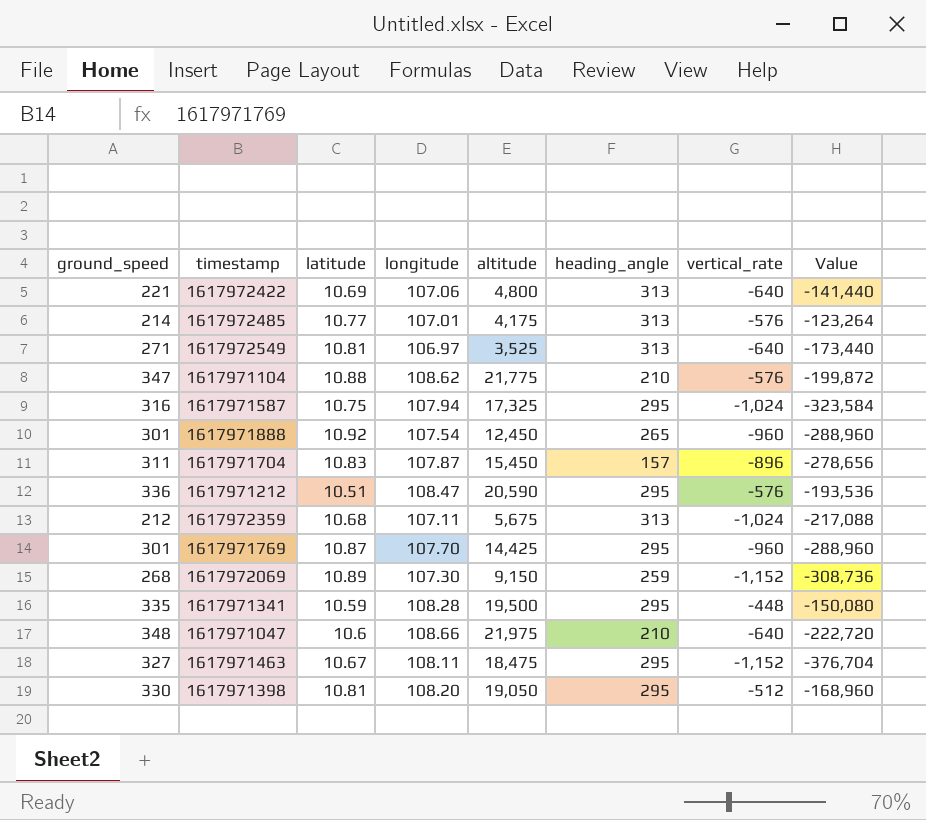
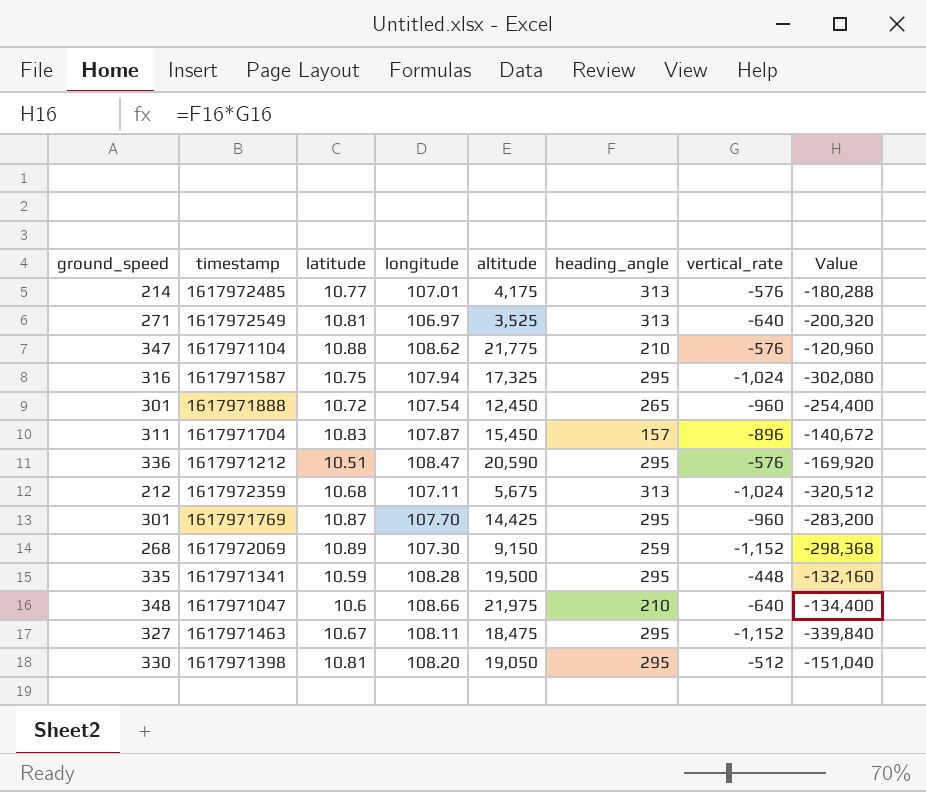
column Value | formula: [ground_speed] * [vertical_rate] -> [heading_angle] * [vertical_rate]
row 1617972422: 221 | 10.69 | 107.06 | 4,800 | 313 | -640 | -141,440 -> none
1617971888 | latitude: 10.92 -> 10.72

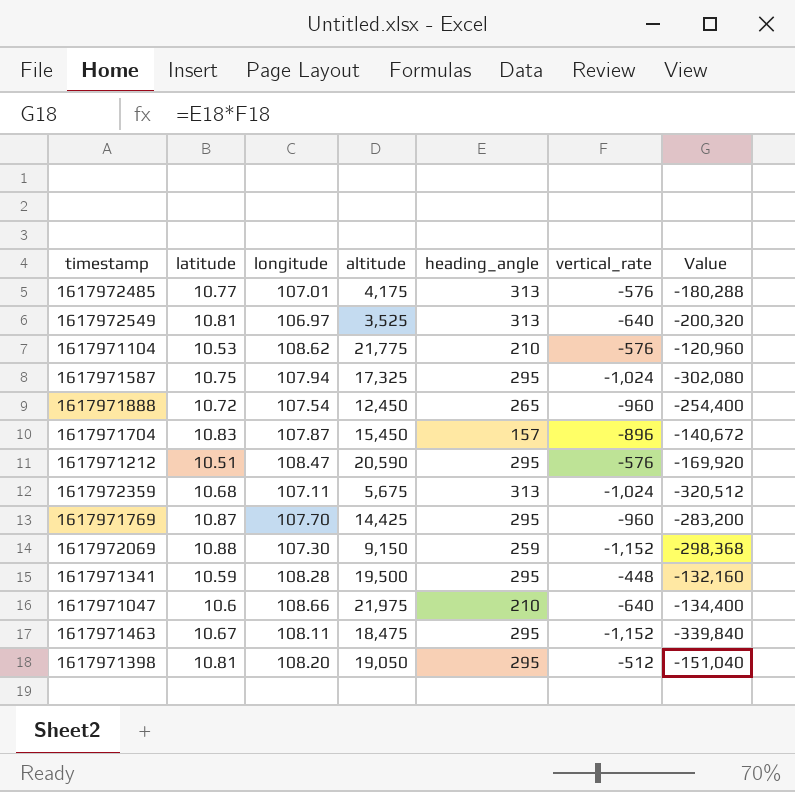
column ground_speed | position: 1 -> none
1617971104 | latitude: 10.88 -> 10.53
1617972069 | latitude: 10.89 -> 10.88

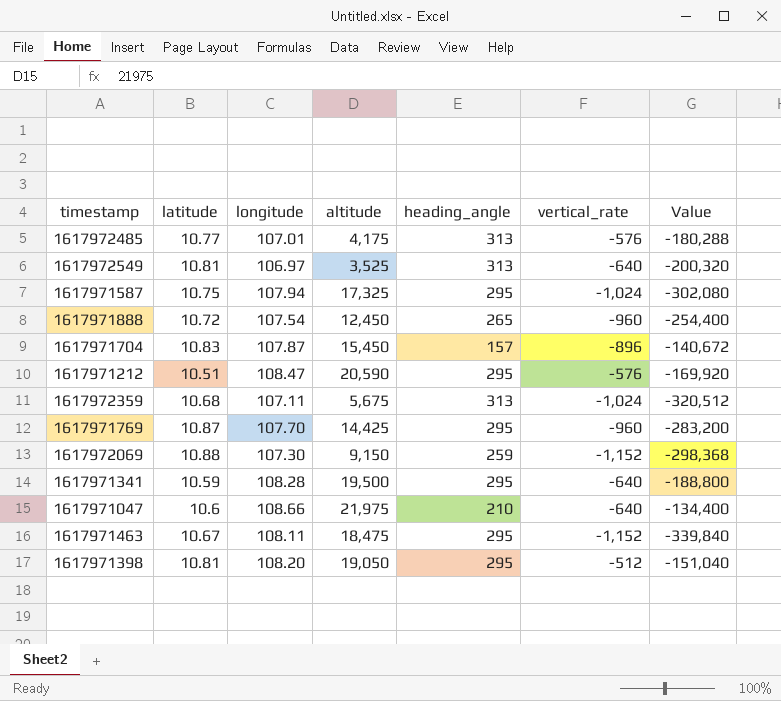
row 1617971104: 10.53 | 108.62 | 21,775 | 210 | -576 | -120,960 -> none
1617971341 | vertical_rate: -448 -> -640
1617971341 | Value: -132,160 -> -188,800

